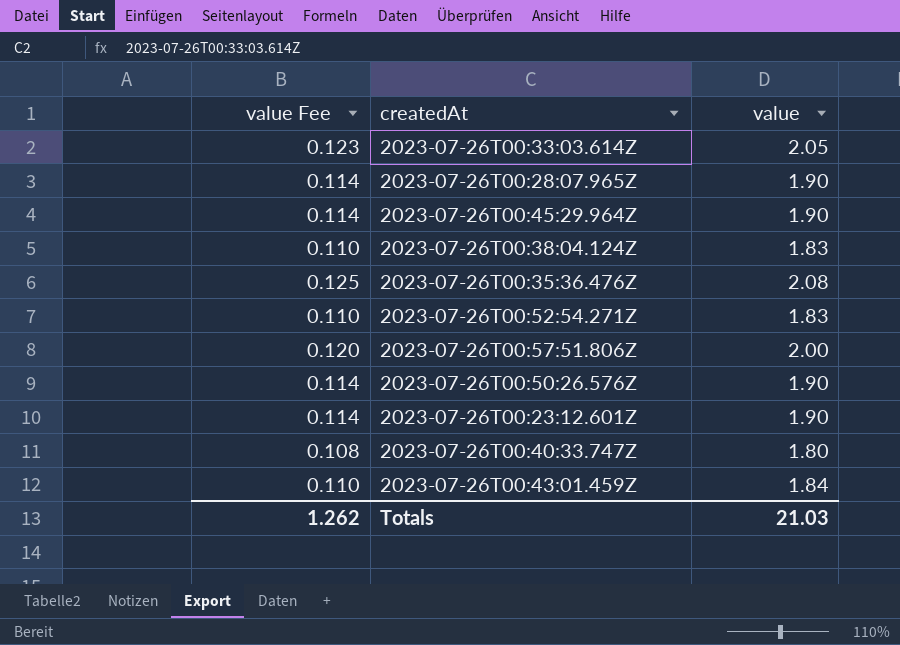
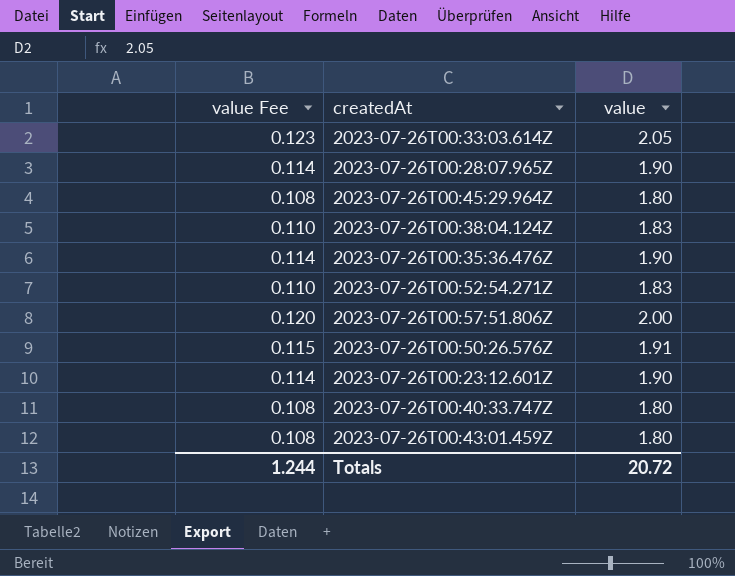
2023-07-26T00:45:29.964Z | value Fee: 0.114 -> 0.108
2023-07-26T00:45:29.964Z | value: 1.90 -> 1.80
2023-07-26T00:35:36.476Z | value Fee: 0.125 -> 0.114
2023-07-26T00:35:36.476Z | value: 2.08 -> 1.90
2023-07-26T00:50:26.576Z | value Fee: 0.114 -> 0.115
2023-07-26T00:50:26.576Z | value: 1.90 -> 1.91
2023-07-26T00:43:01.459Z | value Fee: 0.110 -> 0.108
2023-07-26T00:43:01.459Z | value: 1.84 -> 1.80
Totals | value Fee: 1.262 -> 1.244
Totals | value: 21.03 -> 20.72

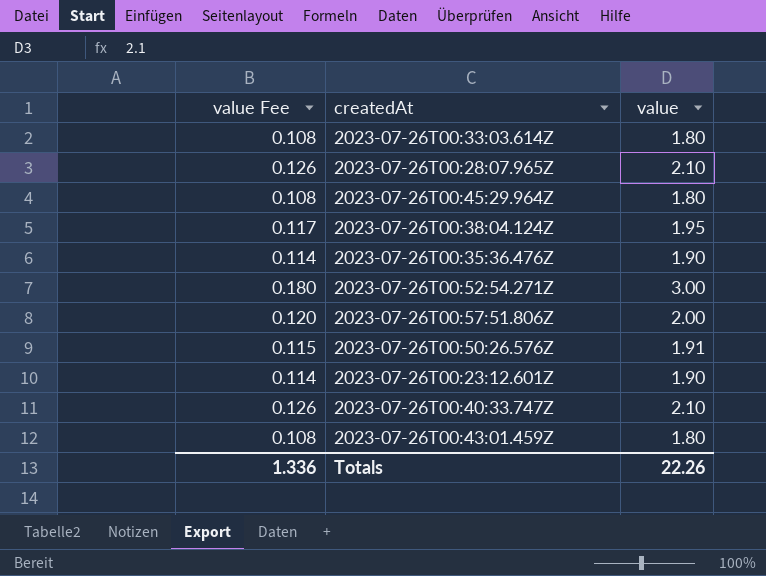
2023-07-26T00:33:03.614Z | value Fee: 0.123 -> 0.108
2023-07-26T00:33:03.614Z | value: 2.05 -> 1.80
2023-07-26T00:28:07.965Z | value Fee: 0.114 -> 0.126
2023-07-26T00:28:07.965Z | value: 1.90 -> 2.10
2023-07-26T00:38:04.124Z | value Fee: 0.110 -> 0.117
2023-07-26T00:38:04.124Z | value: 1.83 -> 1.95
2023-07-26T00:52:54.271Z | value Fee: 0.110 -> 0.180
2023-07-26T00:52:54.271Z | value: 1.83 -> 3.00
2023-07-26T00:40:33.747Z | value Fee: 0.108 -> 0.126
2023-07-26T00:40:33.747Z | value: 1.80 -> 2.10
Totals | value Fee: 1.244 -> 1.336
Totals | value: 20.72 -> 22.26

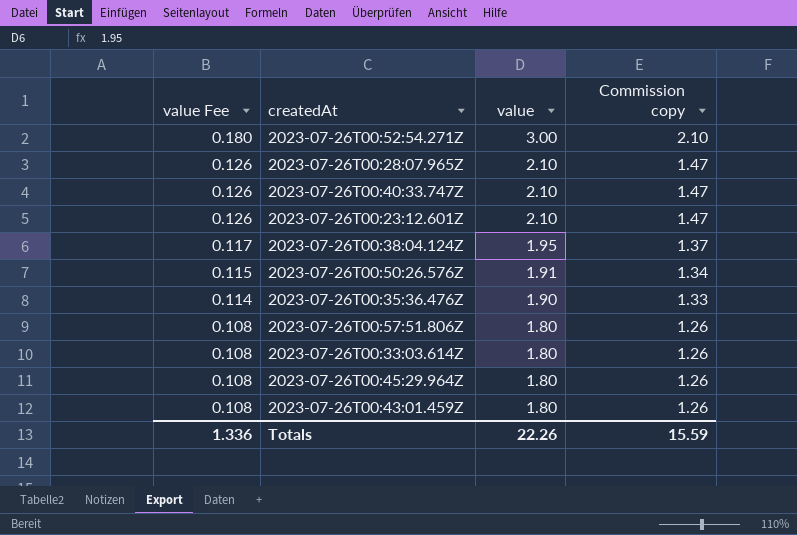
row order: none -> value Fee descending
column Commission copy | formula: none -> [value] * 0.7
2023-07-26T00:23:12.601Z | value Fee: 0.114 -> 0.126
2023-07-26T00:23:12.601Z | value: 1.90 -> 2.10
2023-07-26T00:57:51.806Z | value Fee: 0.120 -> 0.108
2023-07-26T00:57:51.806Z | value: 2.00 -> 1.80

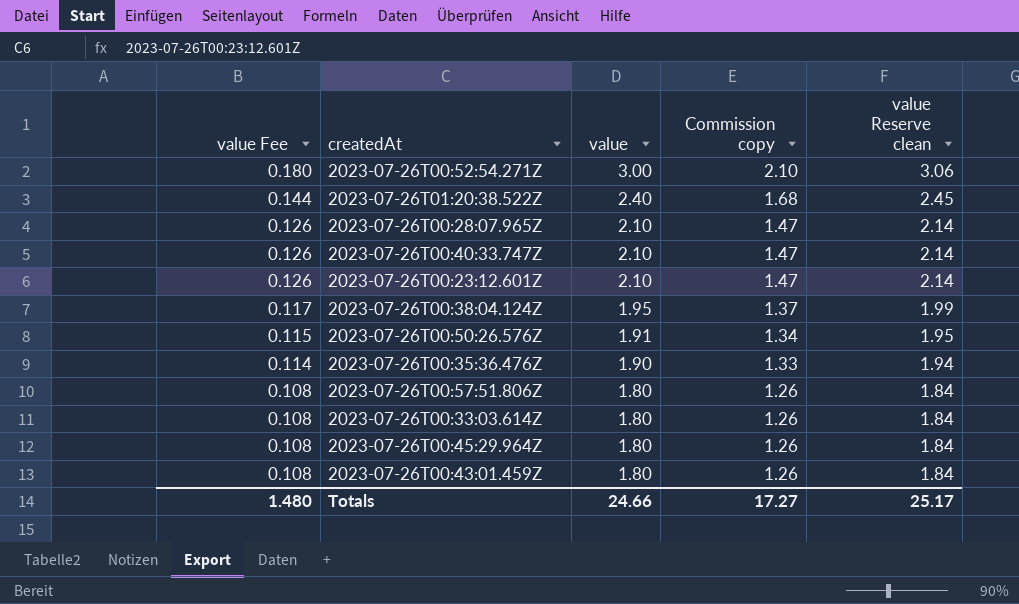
column value Reserve clean | formula: none -> [value] * 1.02
row 2023-07-26T01:20:38.522Z: none -> 0.144 | 2.40 | 1.68 | 2.45
Totals | value Fee: 1.336 -> 1.480
Totals | value: 22.26 -> 24.66
Totals | Commission copy: 15.59 -> 17.27

